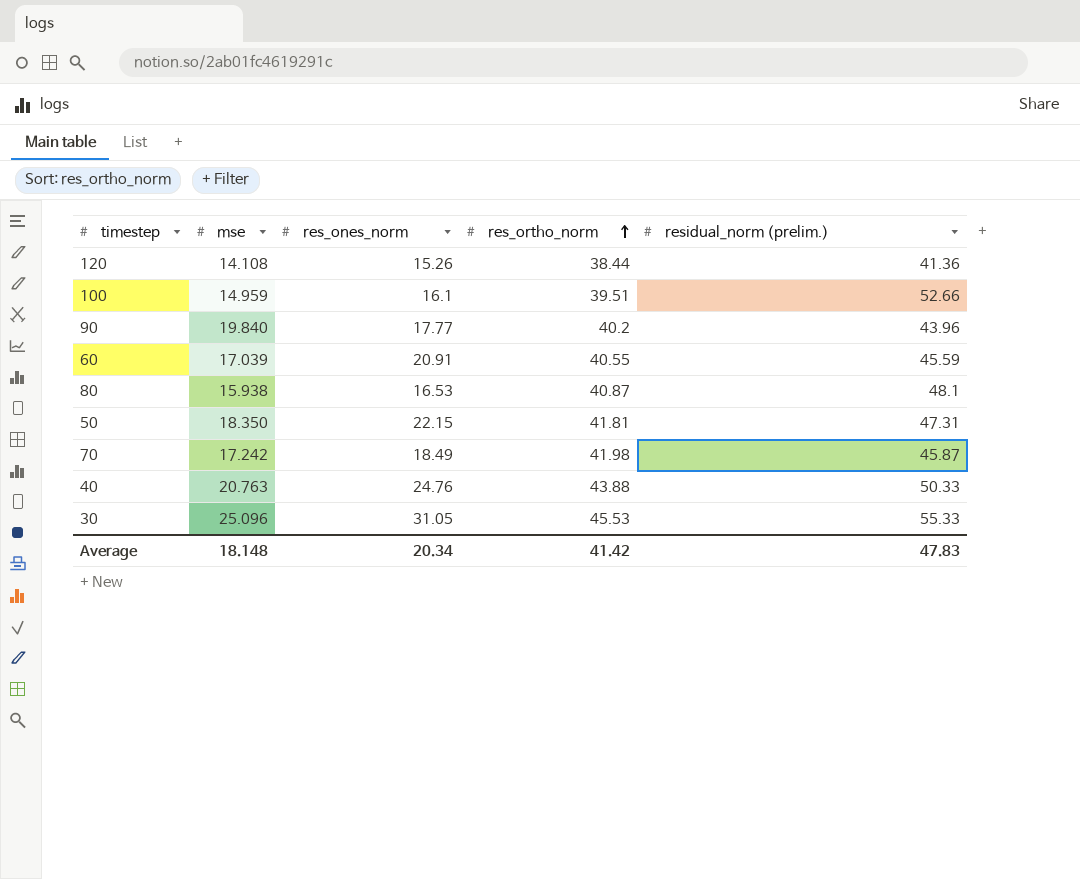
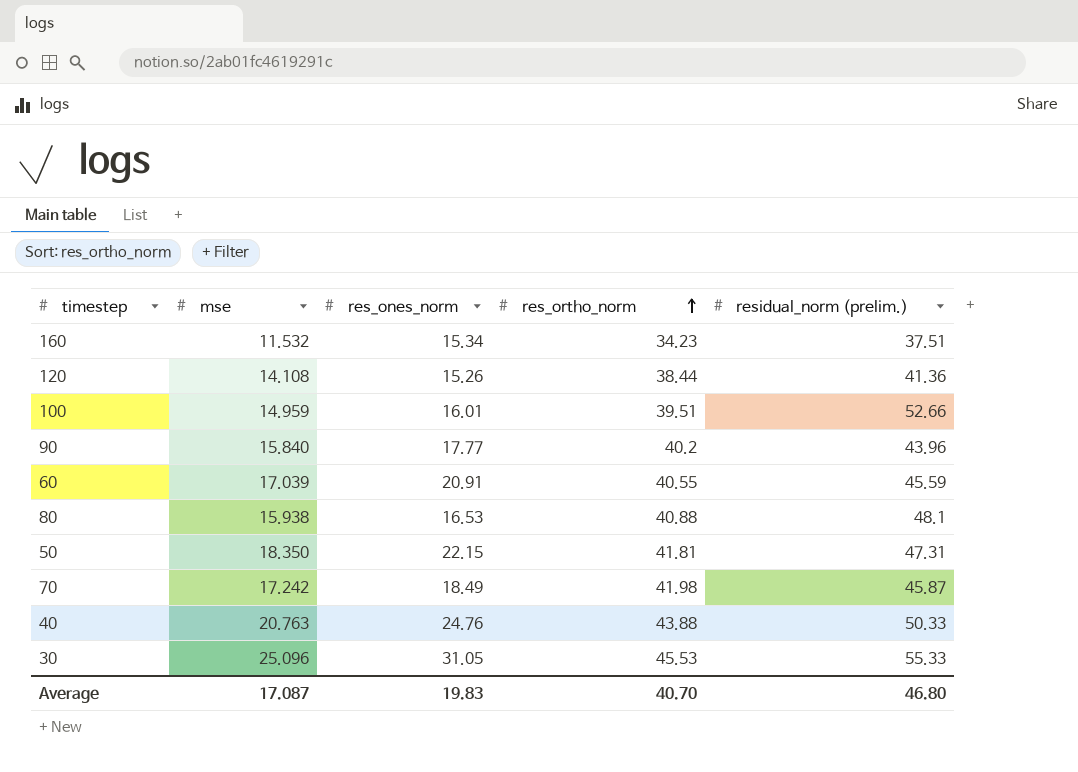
row 160: none -> 11.532 | 15.34 | 34.23 | 37.51
100 | res_ones_norm: 16.1 -> 16.01
90 | mse: 19.840 -> 15.840
80 | res_ortho_norm: 40.87 -> 40.88
Average | mse: 18.148 -> 17.087
Average | res_ones_norm: 20.34 -> 19.83
Average | res_ortho_norm: 41.42 -> 40.70
Average | residual_norm (prelim.): 47.83 -> 46.80

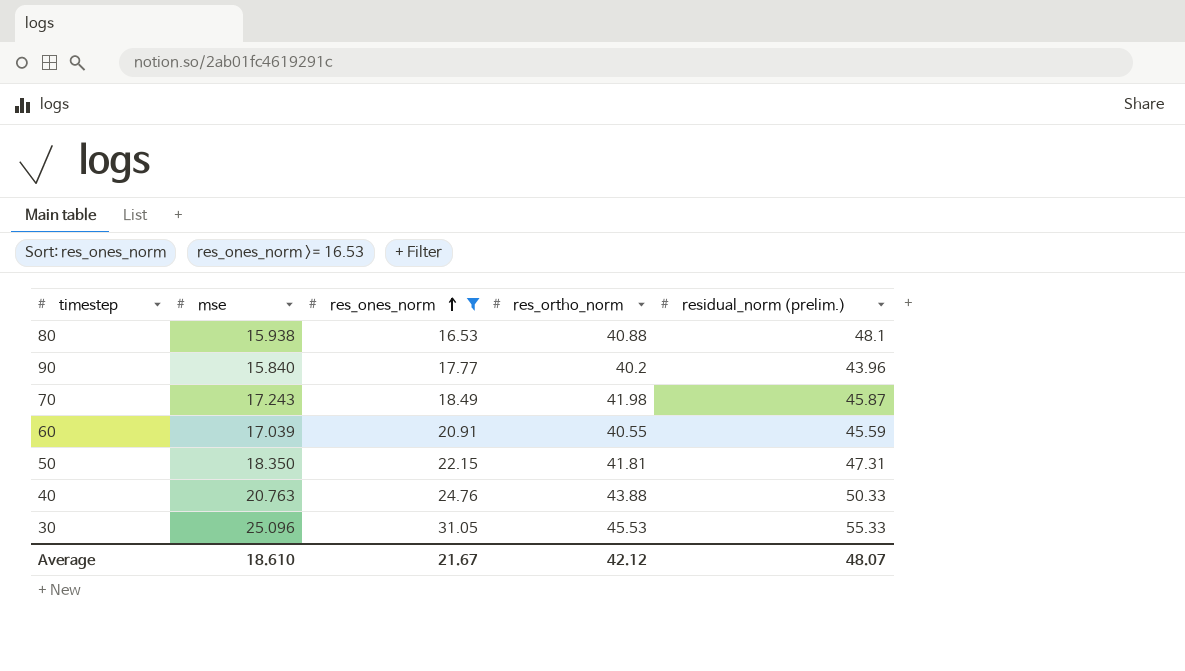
filter: none -> res_ones_norm >= 16.53
row order: res_ortho_norm ascending -> res_ones_norm ascending
70 | mse: 17.242 -> 17.243
Average | mse: 17.087 -> 18.610
Average | res_ones_norm: 19.83 -> 21.67
Average | res_ortho_norm: 40.70 -> 42.12
Average | residual_norm (prelim.): 46.80 -> 48.07

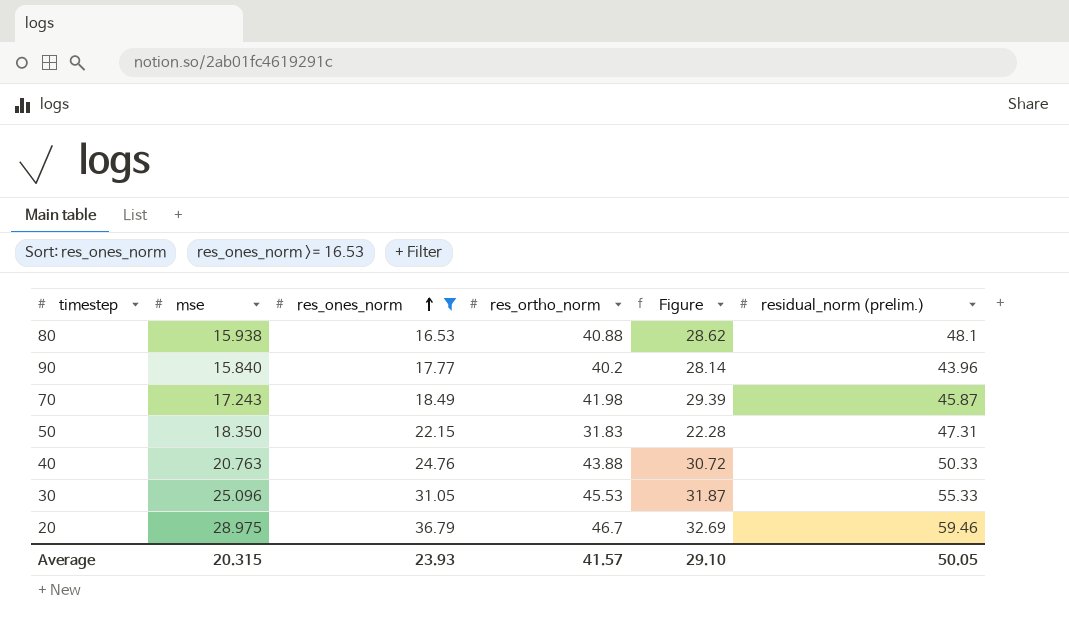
column Figure | formula: none -> [res_ortho_norm] * 0.7
row 60: 17.039 | 20.91 | 40.55 | 45.59 -> none
50 | res_ortho_norm: 41.81 -> 31.83
row 20: none -> 28.975 | 36.79 | 46.7 | 32.69 | 59.46
Average | mse: 18.610 -> 20.315
Average | res_ones_norm: 21.67 -> 23.93
Average | res_ortho_norm: 42.12 -> 41.57
Average | residual_norm (prelim.): 48.07 -> 50.05

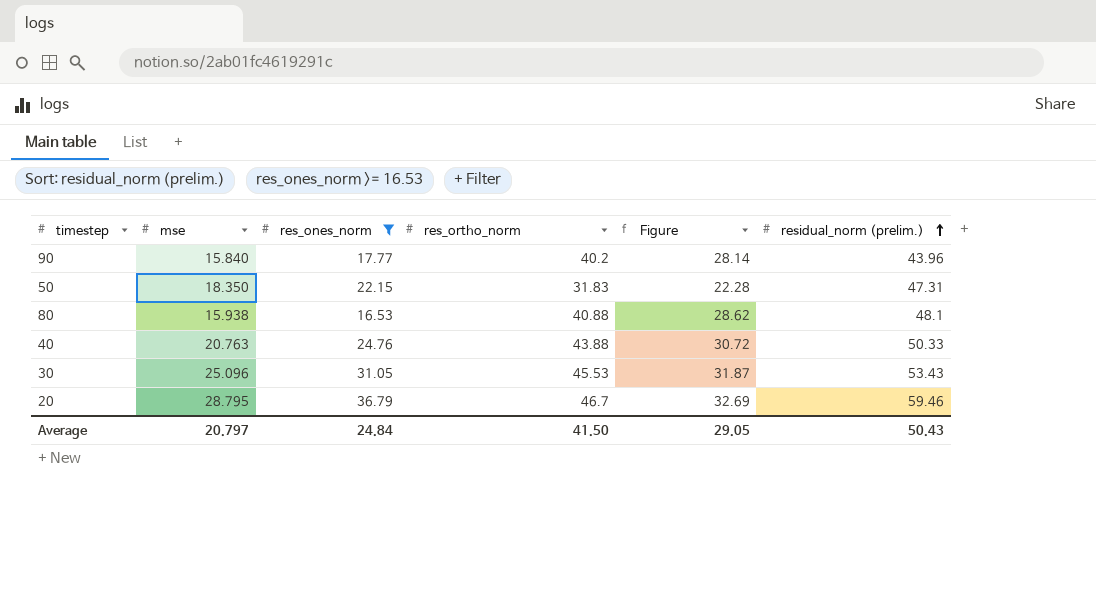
row order: res_ones_norm ascending -> residual_norm (prelim.) ascending
row 70: 17.243 | 18.49 | 41.98 | 29.39 | 45.87 -> none
30 | residual_norm (prelim.): 55.33 -> 53.43
20 | mse: 28.975 -> 28.795
Average | mse: 20.315 -> 20.797
Average | res_ones_norm: 23.93 -> 24.84
Average | res_ortho_norm: 41.57 -> 41.50
Average | Figure: 29.10 -> 29.05
Average | residual_norm (prelim.): 50.05 -> 50.43

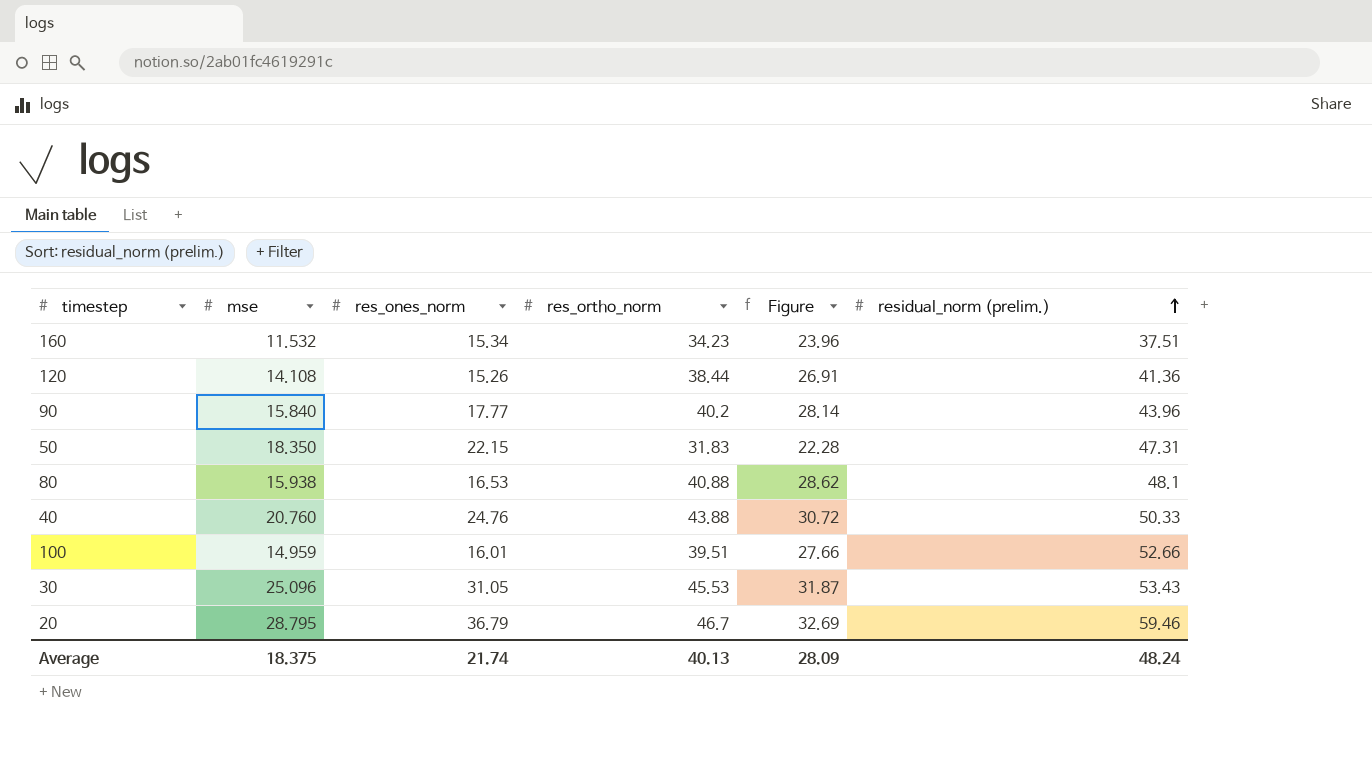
filter: res_ones_norm >= 16.53 -> none
40 | mse: 20.763 -> 20.760
Average | mse: 20.797 -> 18.375
Average | res_ones_norm: 24.84 -> 21.74
Average | res_ortho_norm: 41.50 -> 40.13
Average | Figure: 29.05 -> 28.09
Average | residual_norm (prelim.): 50.43 -> 48.24

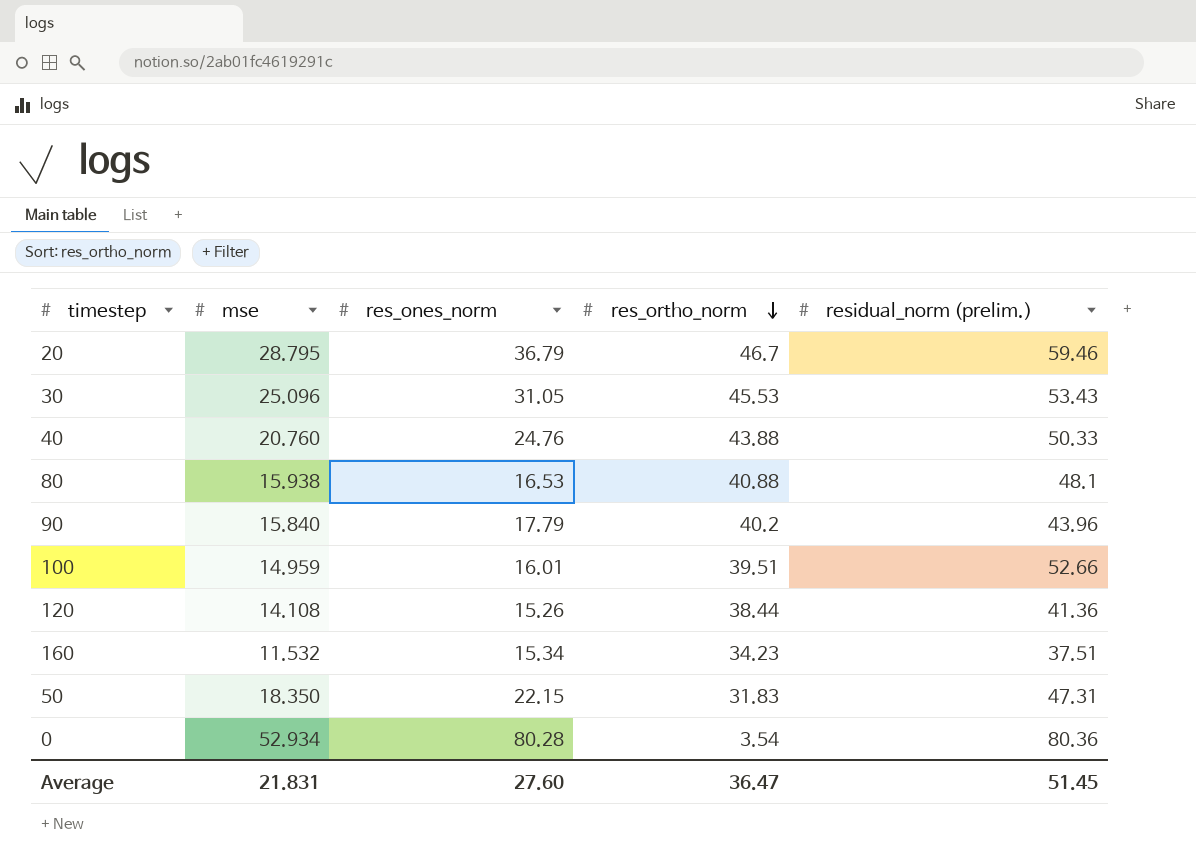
row order: residual_norm (prelim.) ascending -> res_ortho_norm descending
column Figure | formula: [res_ortho_norm] * 0.7 -> none
90 | res_ones_norm: 17.77 -> 17.79
row 0: none -> 52.934 | 80.28 | 3.54 | 80.36
Average | mse: 18.375 -> 21.831
Average | res_ones_norm: 21.74 -> 27.60
Average | res_ortho_norm: 40.13 -> 36.47
Average | residual_norm (prelim.): 48.24 -> 51.45

